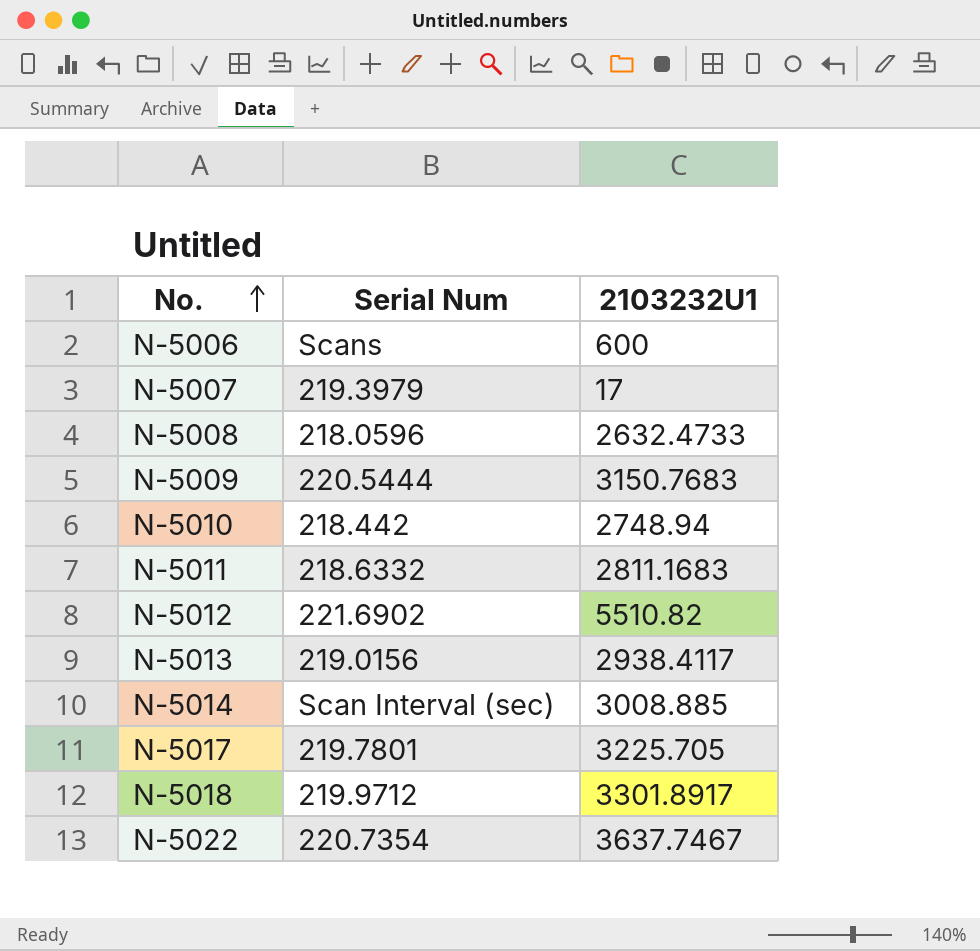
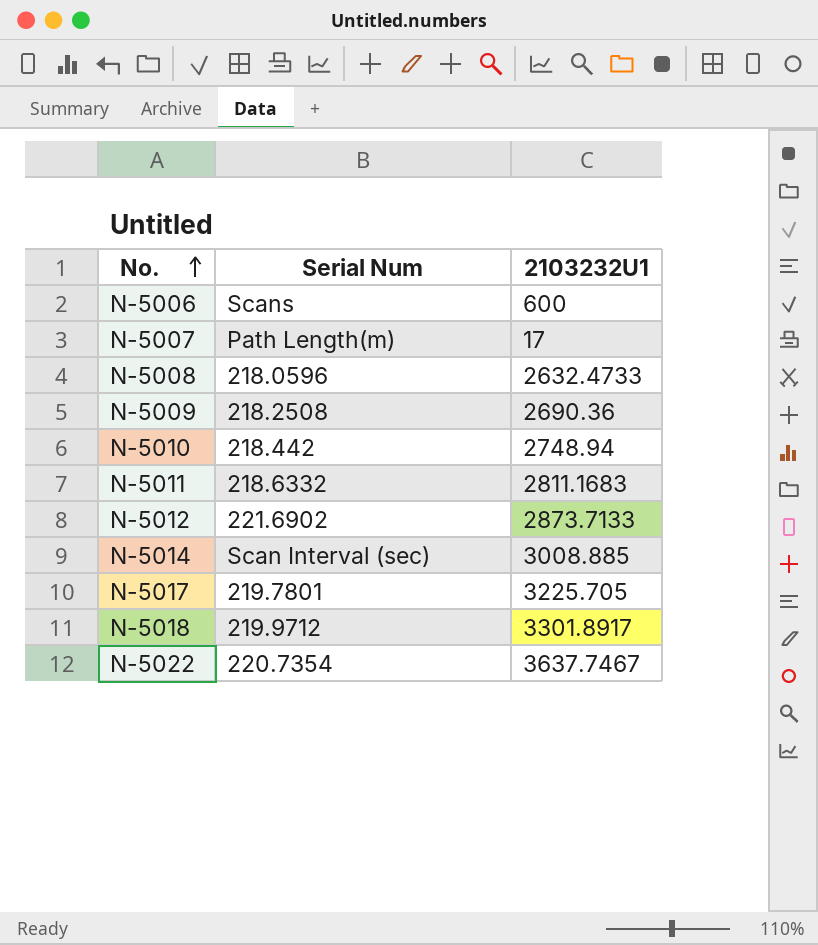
row N-5013: 219.0156 | 2938.4117 -> none
N-5007 | Serial Num: 219.3979 -> Path Length(m)
N-5009 | Serial Num: 220.5444 -> 218.2508
N-5009 | 2103232U1: 3150.7683 -> 2690.36
N-5012 | 2103232U1: 5510.82 -> 2873.7133

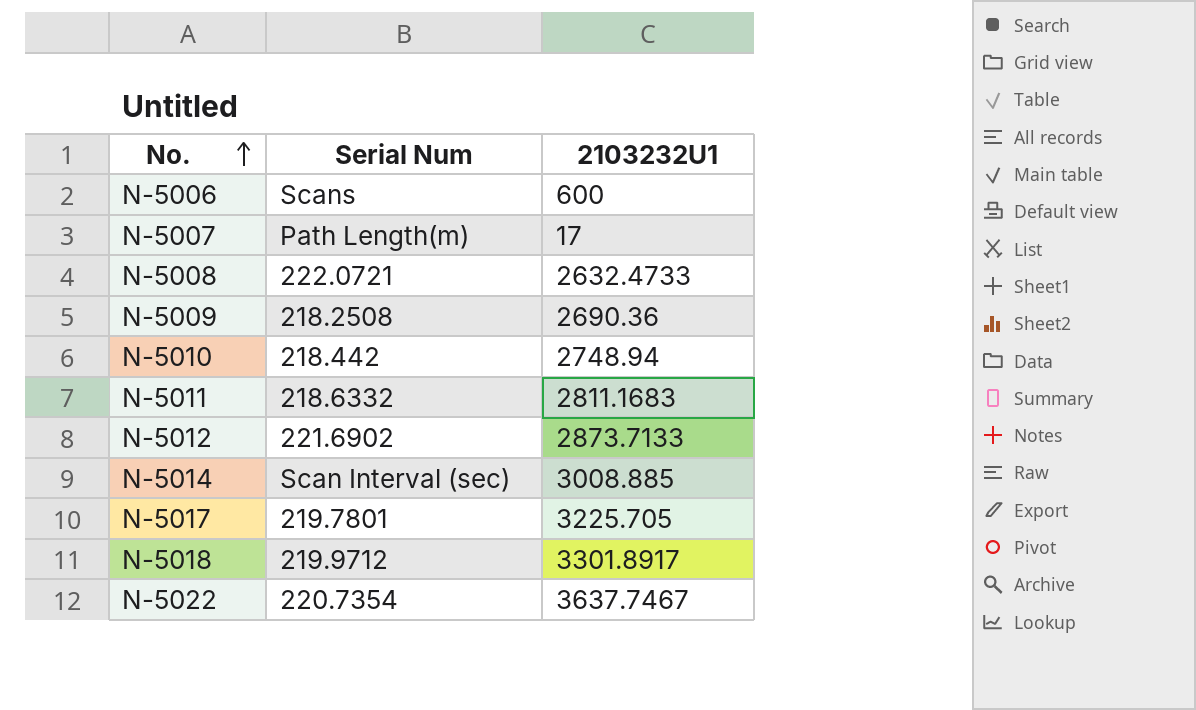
N-5008 | Serial Num: 218.0596 -> 222.0721

